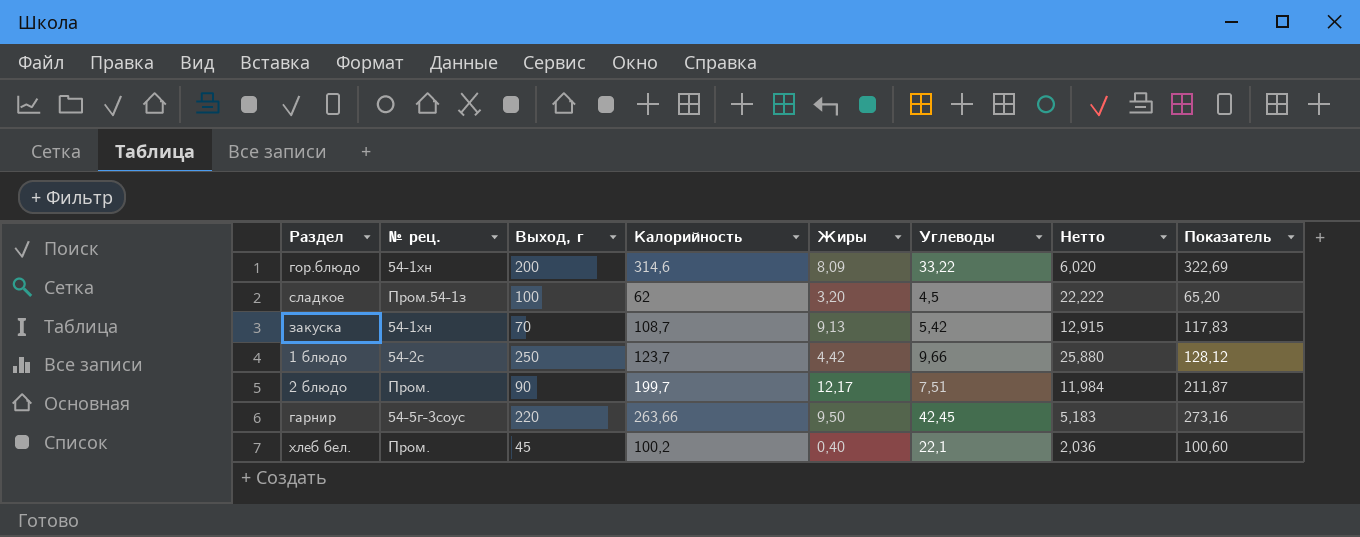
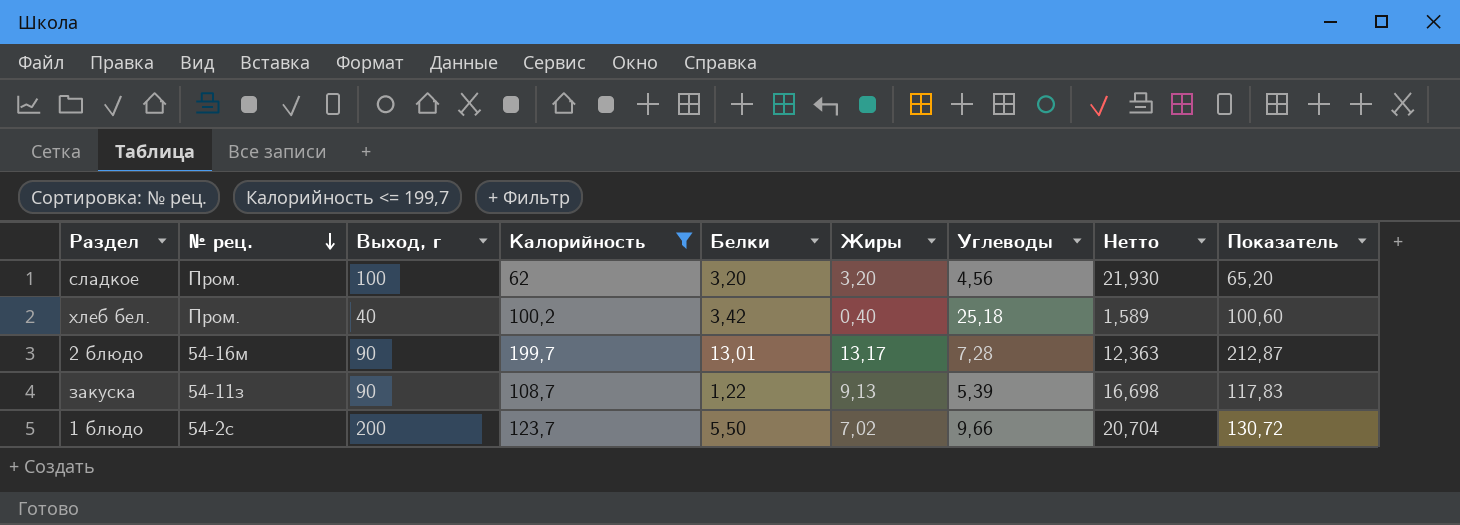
filter: none -> Калорийность <= 199,7
row order: none -> № рец. descending
column Белки | position: none -> 5
сладкое | № рец.: Пром.54-1з -> Пром.
сладкое | Углеводы: 4,5 -> 4,56
сладкое | Нетто: 22,222 -> 21,930
хлеб бел. | Выход, г: 45 -> 40
хлеб бел. | Углеводы: 22,1 -> 25,18
хлеб бел. | Нетто: 2,036 -> 1,589
2 блюдо | № рец.: Пром. -> 54-16м
2 блюдо | Жиры: 12,17 -> 13,17
2 блюдо | Углеводы: 7,51 -> 7,28
2 блюдо | Нетто: 11,984 -> 12,363
2 блюдо | Показатель: 211,87 -> 212,87
закуска | № рец.: 54-1хн -> 54-11з
закуска | Выход, г: 70 -> 90
закуска | Углеводы: 5,42 -> 5,39
закуска | Нетто: 12,915 -> 16,698
1 блюдо | Выход, г: 250 -> 200
1 блюдо | Жиры: 4,42 -> 7,02
1 блюдо | Нетто: 25,880 -> 20,704
1 блюдо | Показатель: 128,12 -> 130,72

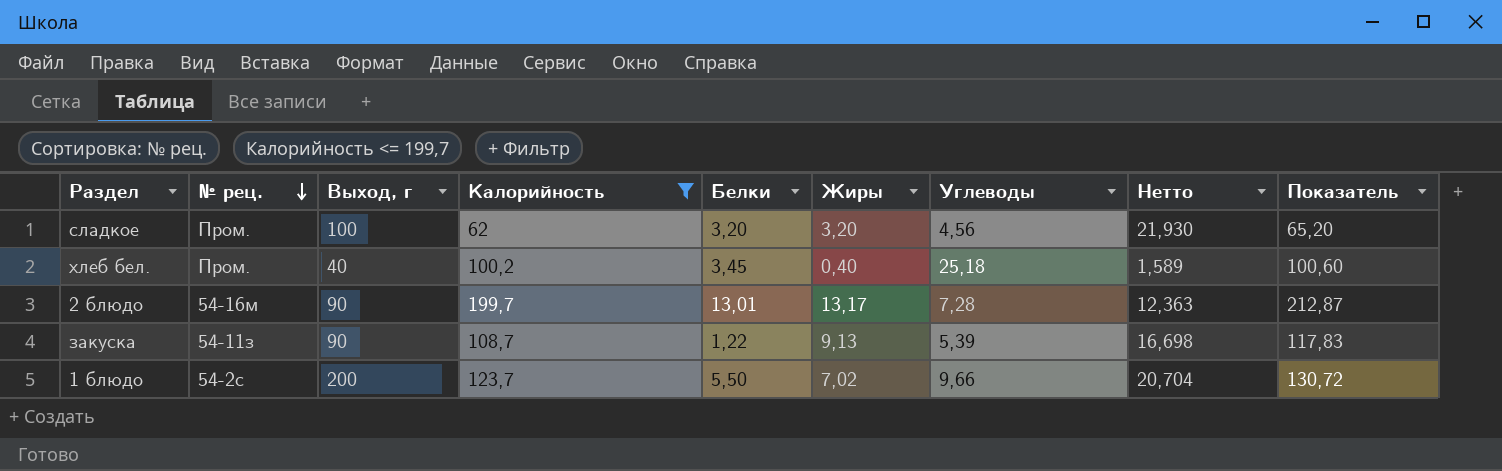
хлеб бел. | Белки: 3,42 -> 3,45

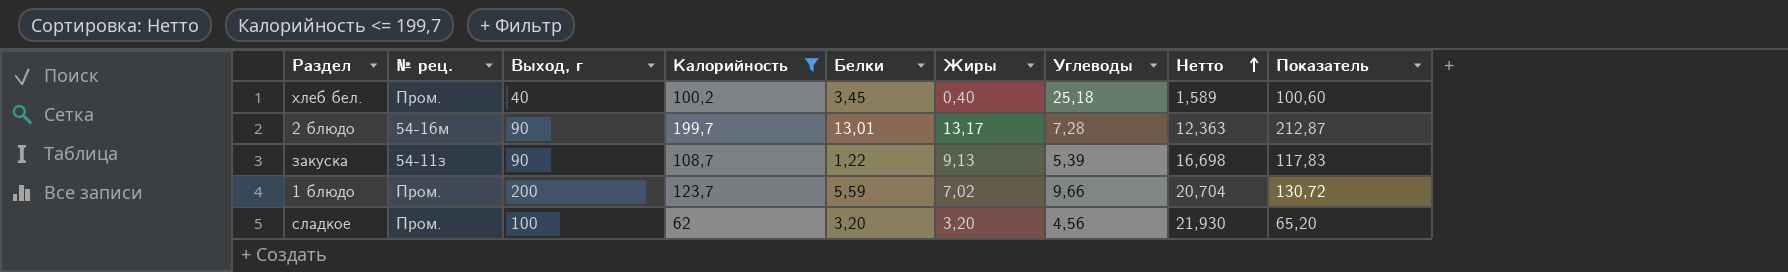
row order: № рец. descending -> Нетто ascending
1 блюдо | № рец.: 54-2с -> Пром.
1 блюдо | Белки: 5,50 -> 5,59

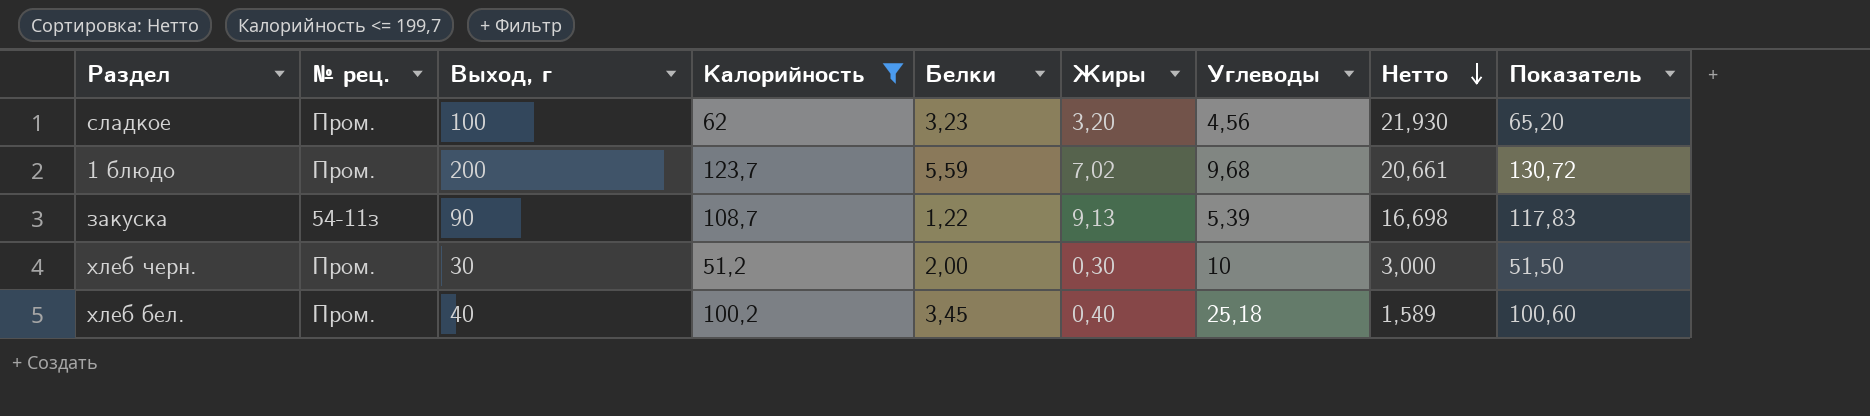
row order: Нетто ascending -> Нетто descending
row 2 блюдо: 54-16м | 90 | 199,7 | 13,01 | 13,17 | 7,28 | 12,363 | 212,87 -> none
сладкое | Белки: 3,20 -> 3,23
1 блюдо | Углеводы: 9,66 -> 9,68
1 блюдо | Нетто: 20,704 -> 20,661
row хлеб черн.: none -> Пром. | 30 | 51,2 | 2,00 | 0,30 | 10 | 3,000 | 51,50

